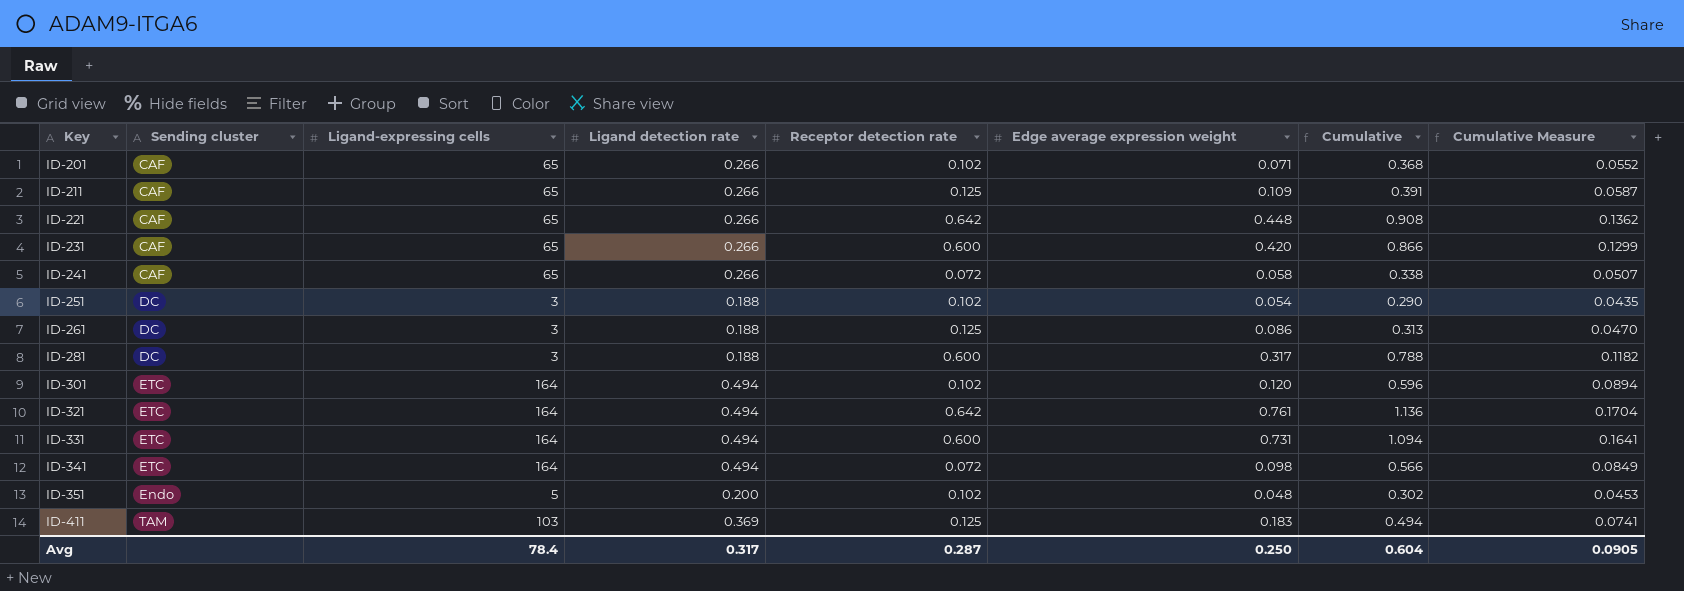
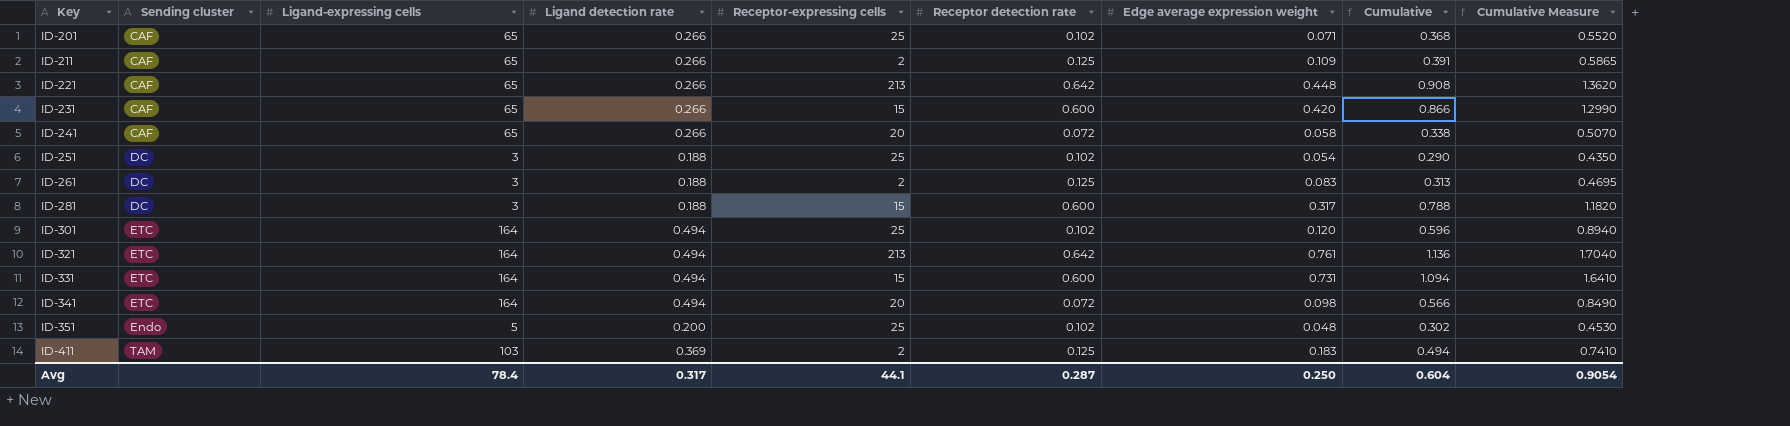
column Receptor-expressing cells | position: none -> 5
column Cumulative Measure | formula: [Cumulative] * 0.15 -> [Cumulative] * 1.5
ID-261 | Edge average expression weight: 0.086 -> 0.083
Avg | Cumulative Measure: 0.0905 -> 0.9054

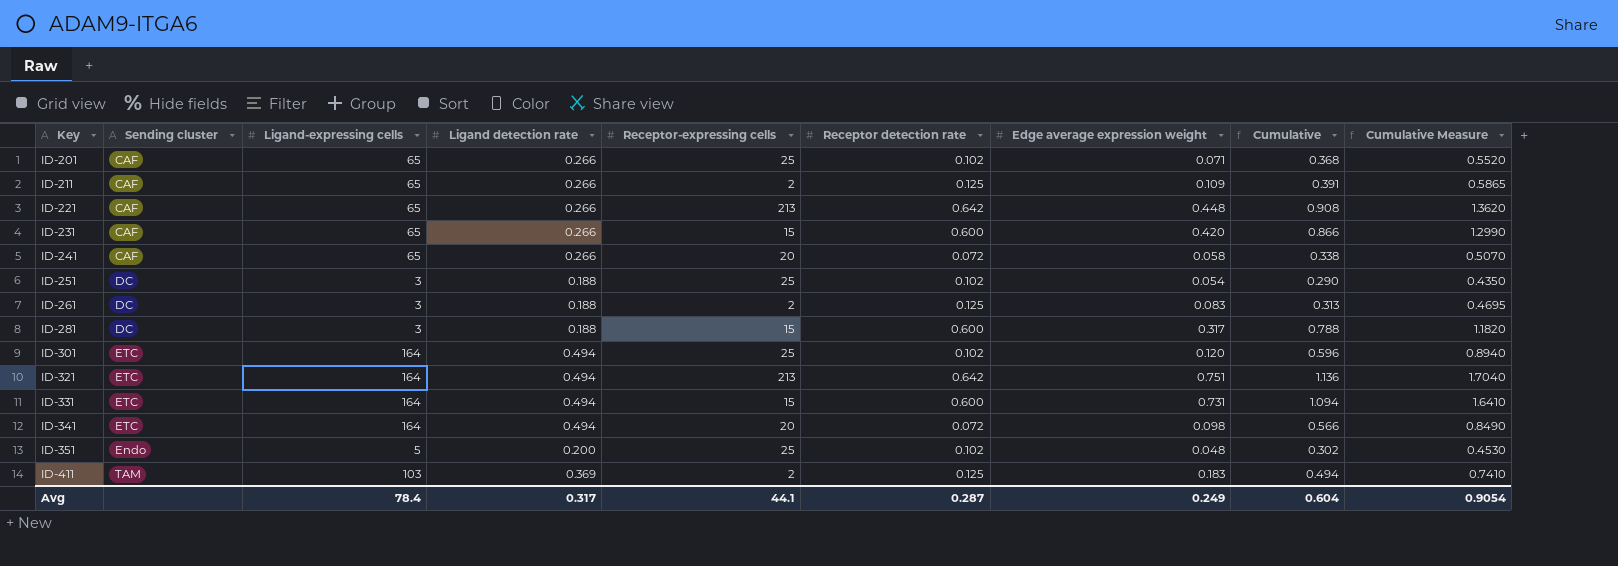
ID-321 | Edge average expression weight: 0.761 -> 0.751
Avg | Edge average expression weight: 0.250 -> 0.249

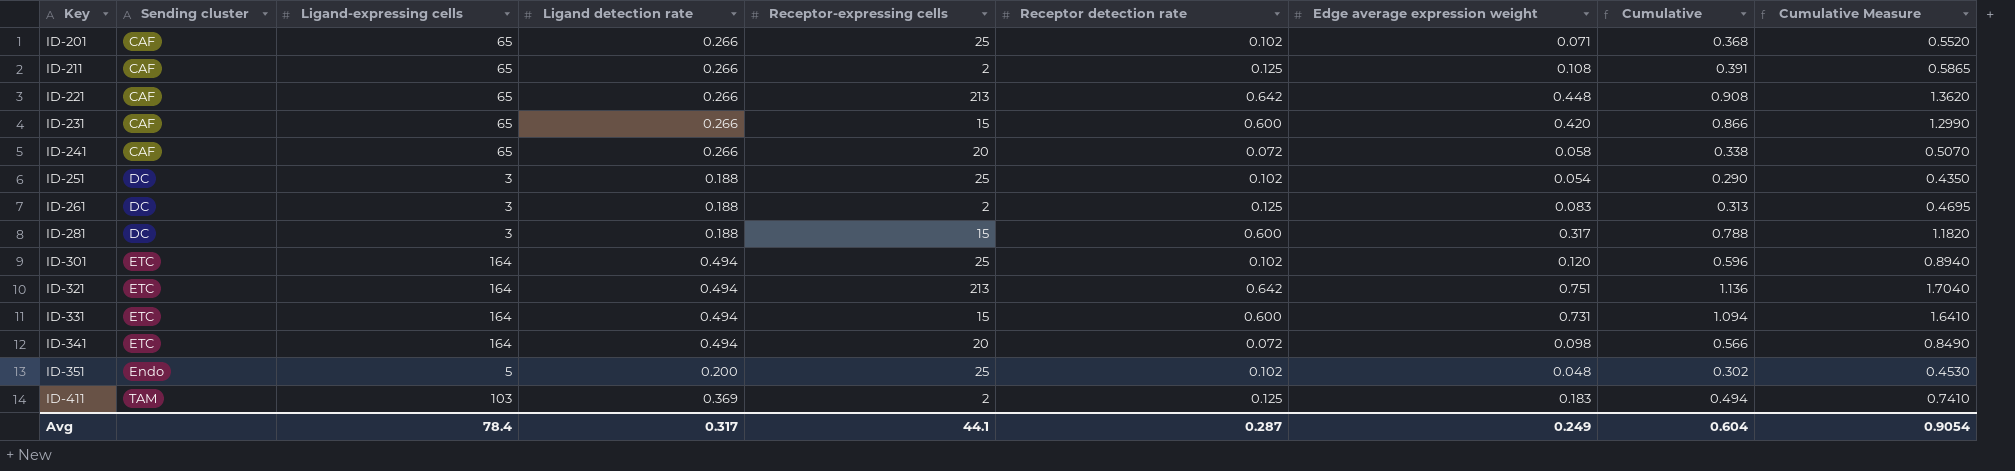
ID-211 | Edge average expression weight: 0.109 -> 0.108

